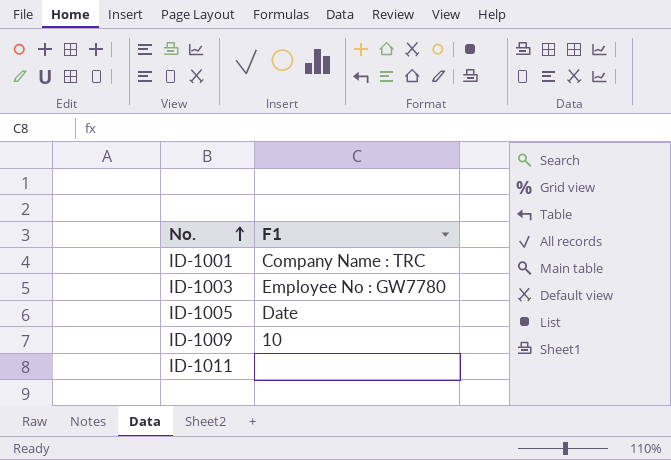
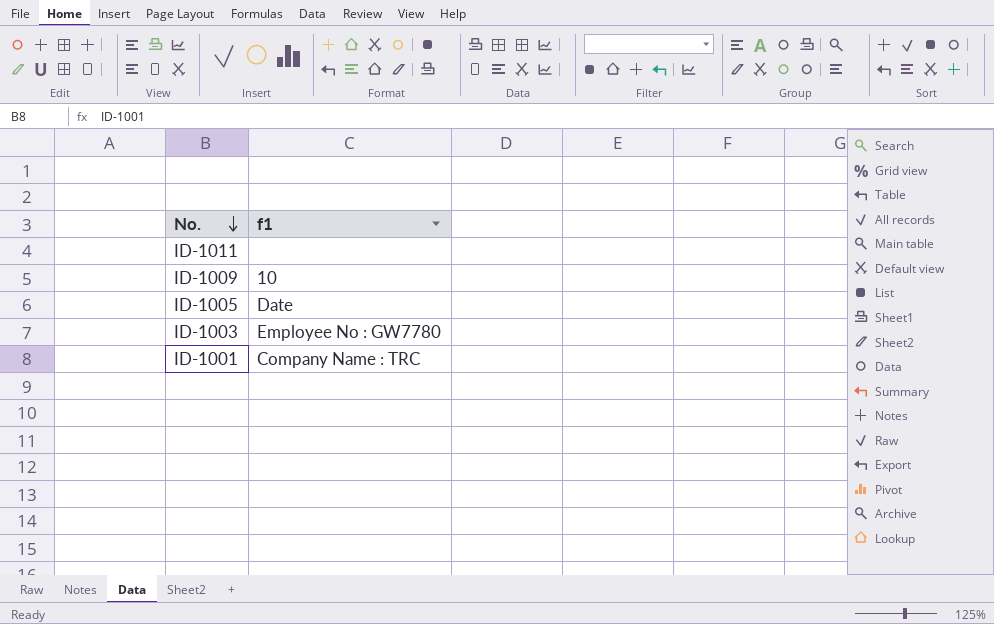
row order: No. ascending -> No. descending
column name: F1 -> f1

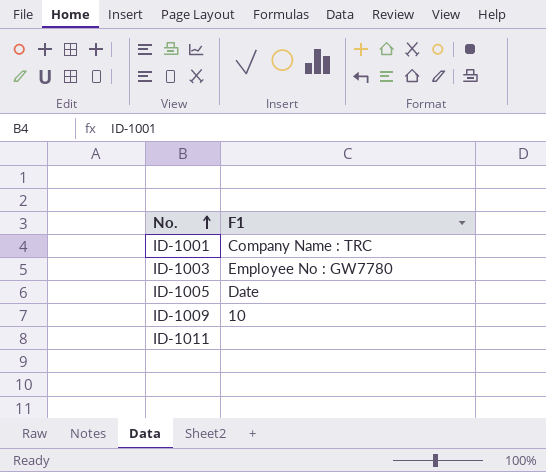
row order: No. descending -> No. ascending
column name: f1 -> F1

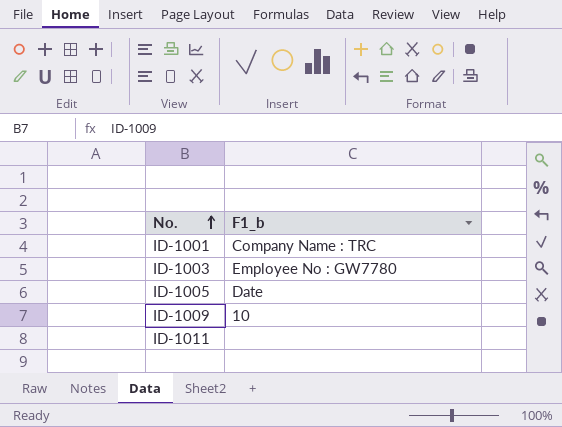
column name: F1 -> F1_b

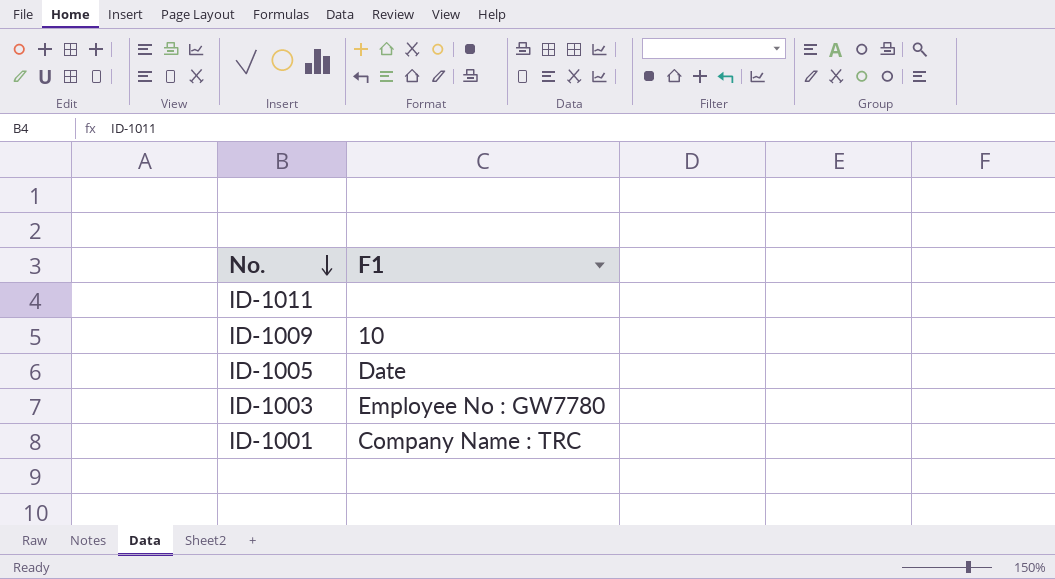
row order: No. ascending -> No. descending
column name: F1_b -> F1

